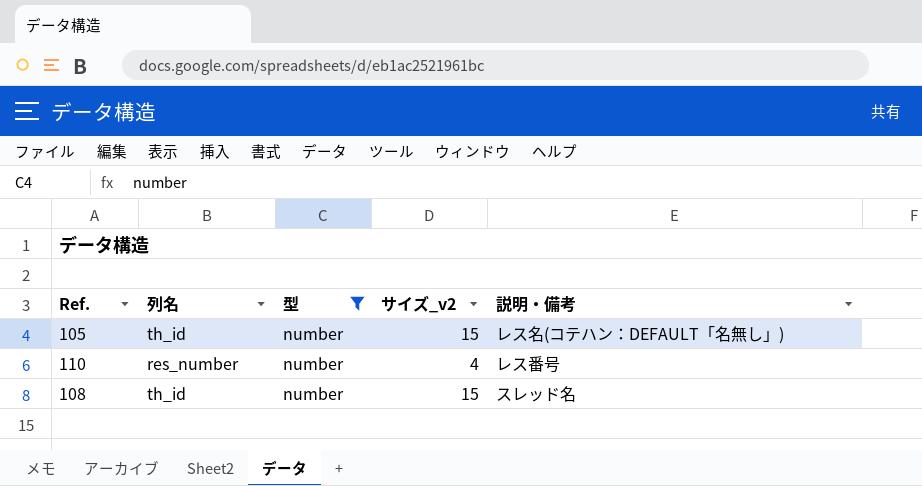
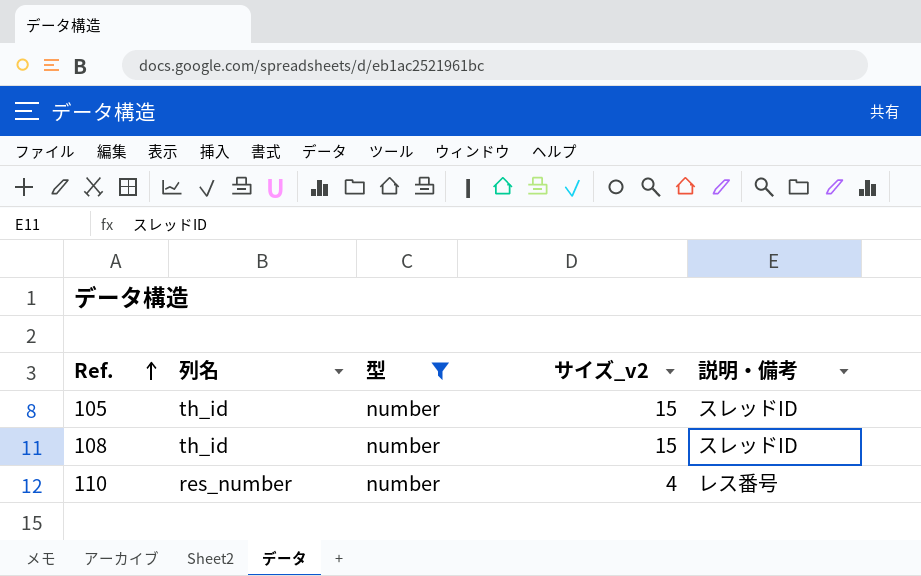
row order: none -> Ref. ascending
105 | 説明・備考: レス名(コテハン：DEFAULT「名無し」) -> スレッドID
108 | 説明・備考: スレッド名 -> スレッドID

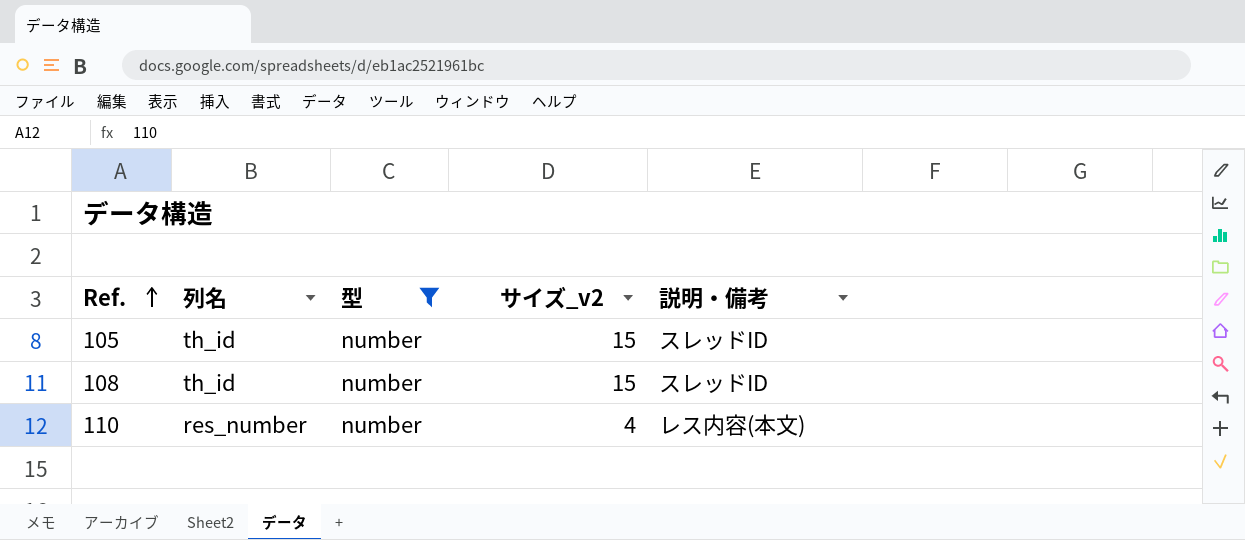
110 | 説明・備考: レス番号 -> レス内容(本文)

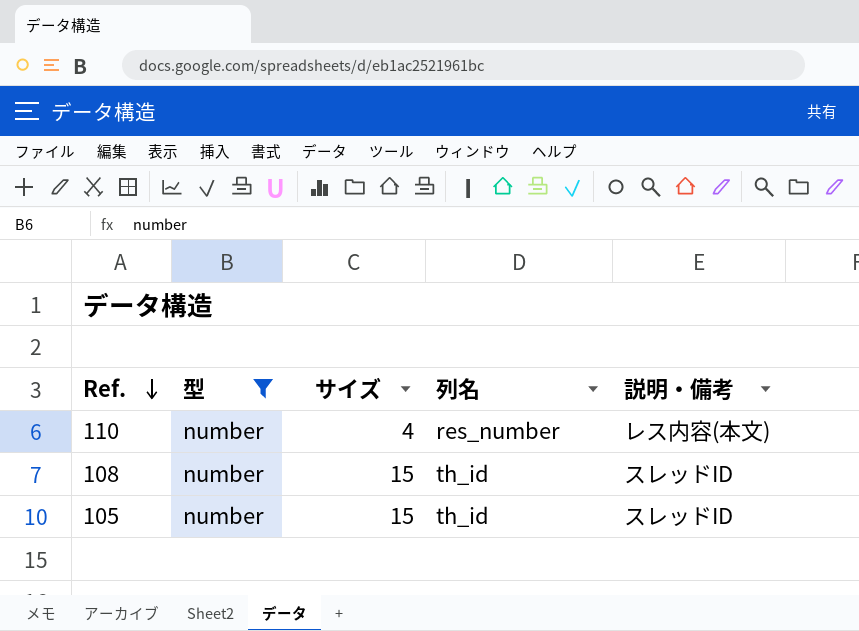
row order: Ref. ascending -> Ref. descending
column name: サイズ_v2 -> サイズ
column 列名 | position: 2 -> 4

